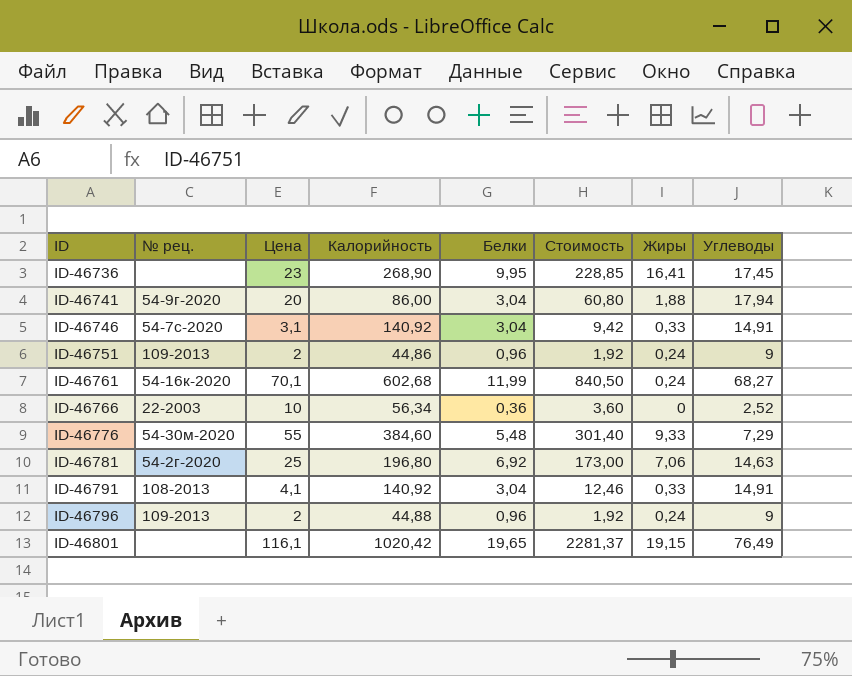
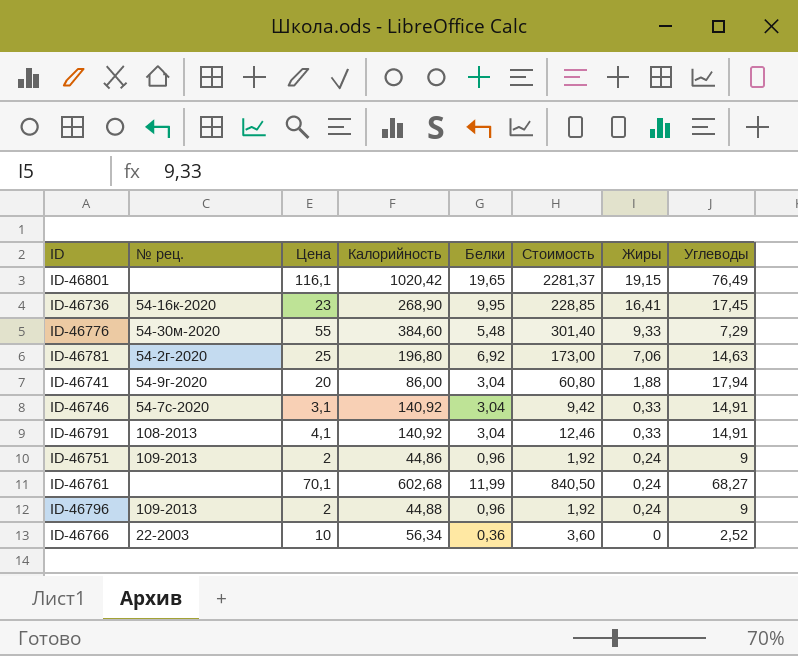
row order: ID ascending -> Жиры descending
ID-46736 | № рец.: none -> 54-16к-2020
ID-46761 | № рец.: 54-16к-2020 -> none

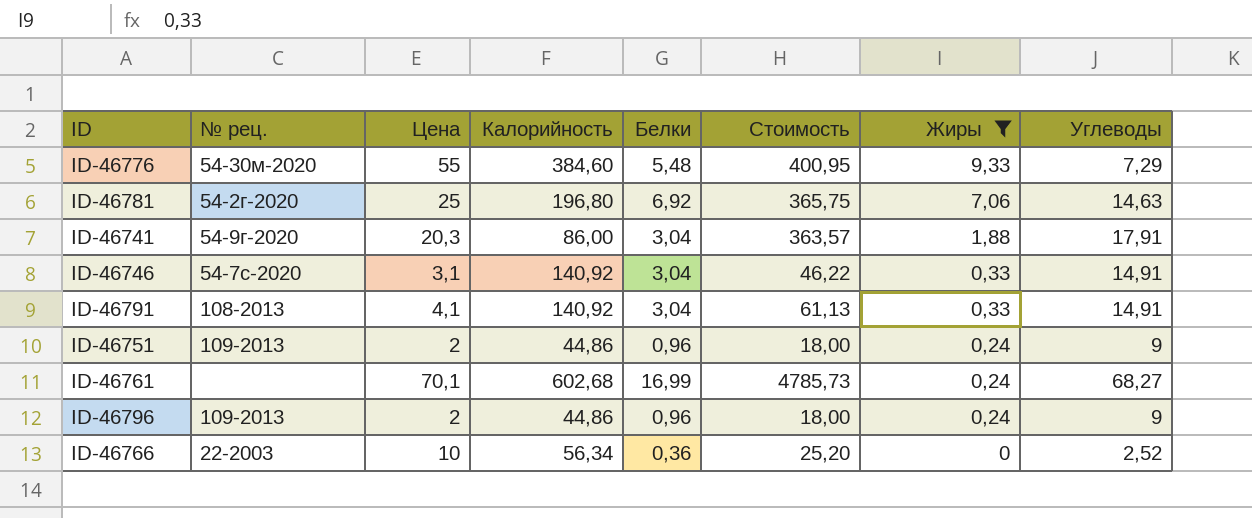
filter: none -> Жиры <= 9,33
column Стоимость | formula: [Цена] * [Белки] -> [Цена] * [Углеводы]
ID-46741 | Цена: 20 -> 20,3
ID-46741 | Углеводы: 17,94 -> 17,91
ID-46761 | Белки: 11,99 -> 16,99
ID-46796 | Калорийность: 44,88 -> 44,86

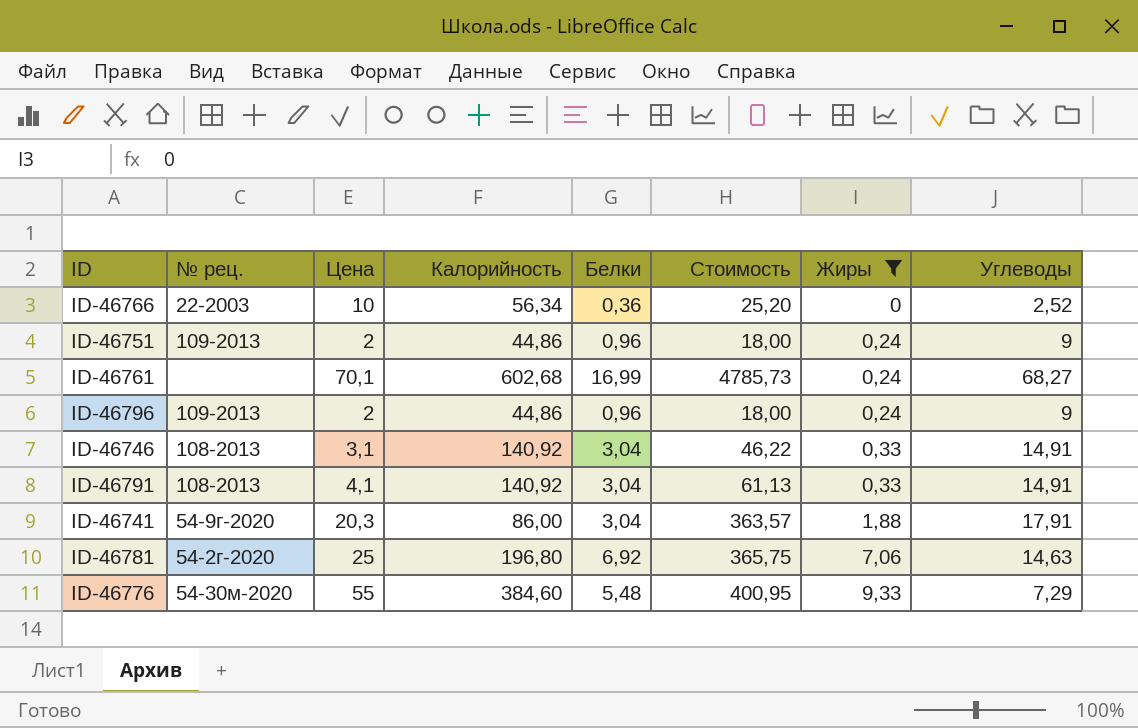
row order: Жиры descending -> Жиры ascending
ID-46746 | № рец.: 54-7с-2020 -> 108-2013

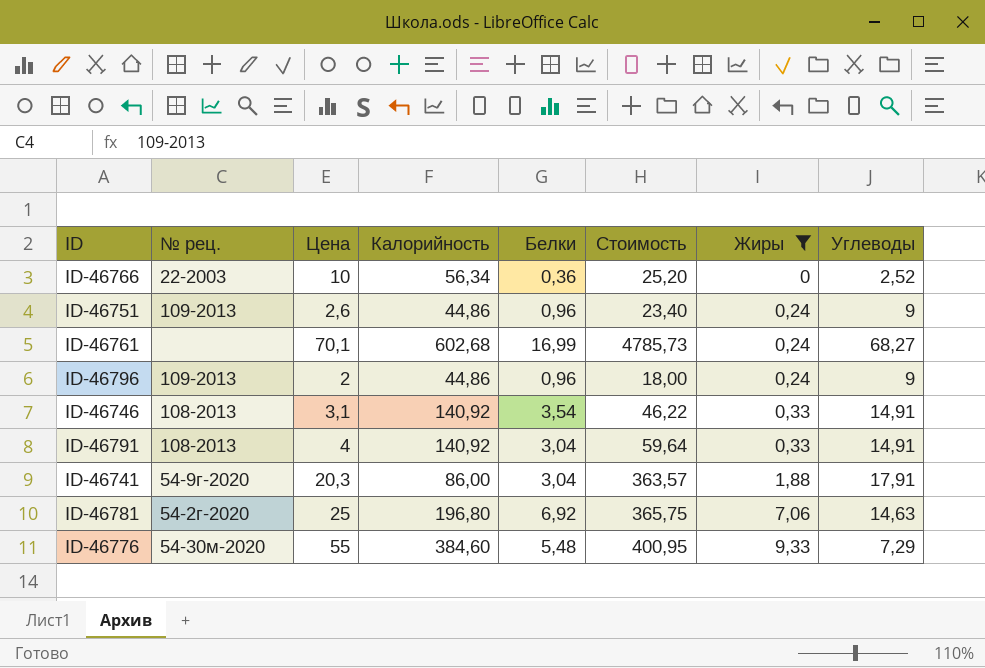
ID-46751 | Цена: 2 -> 2,6
ID-46751 | Стоимость: 18,00 -> 23,40
ID-46746 | Белки: 3,04 -> 3,54
ID-46791 | Цена: 4,1 -> 4
ID-46791 | Стоимость: 61,13 -> 59,64

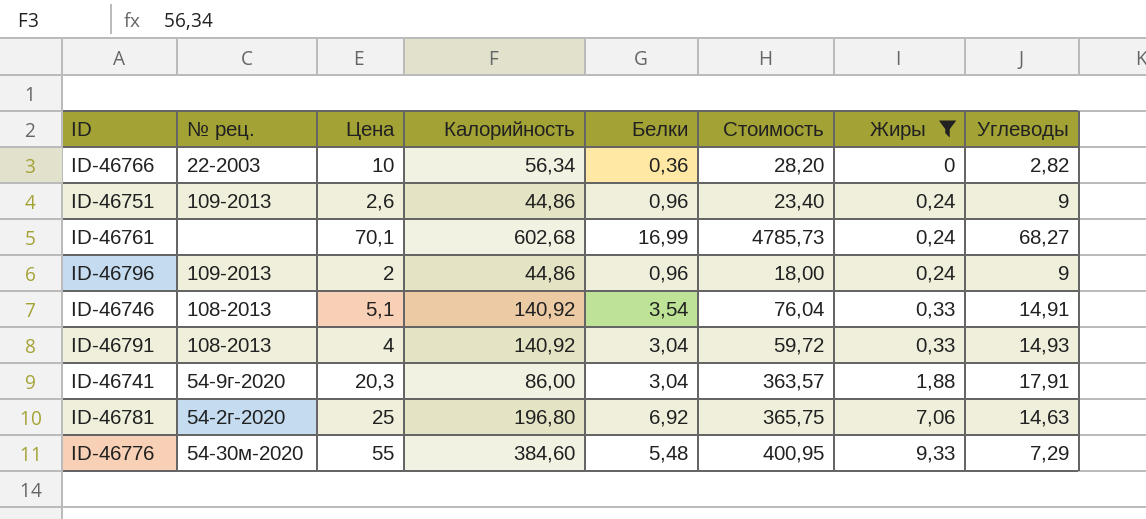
ID-46766 | Стоимость: 25,20 -> 28,20
ID-46766 | Углеводы: 2,52 -> 2,82
ID-46746 | Цена: 3,1 -> 5,1
ID-46746 | Стоимость: 46,22 -> 76,04
ID-46791 | Стоимость: 59,64 -> 59,72
ID-46791 | Углеводы: 14,91 -> 14,93

